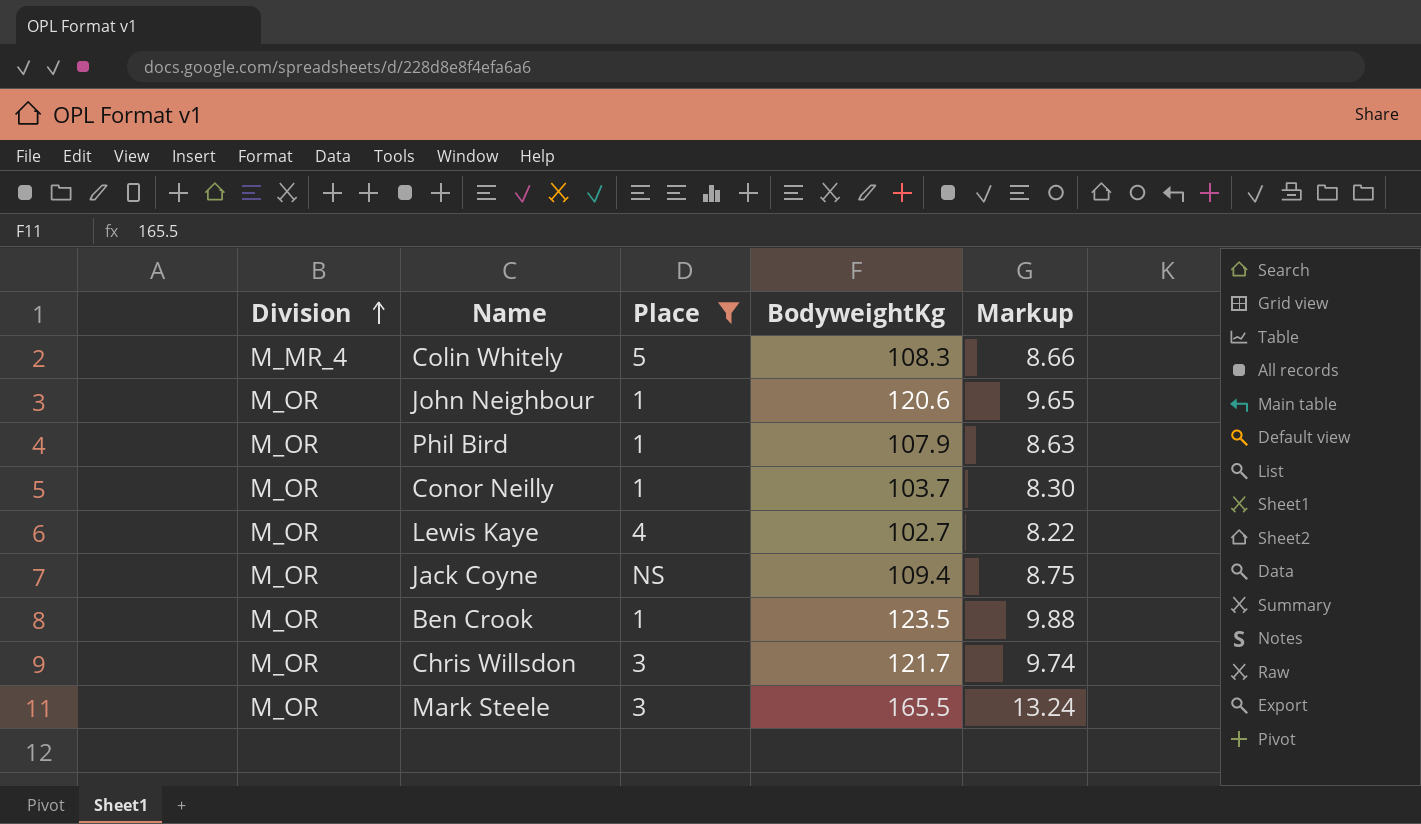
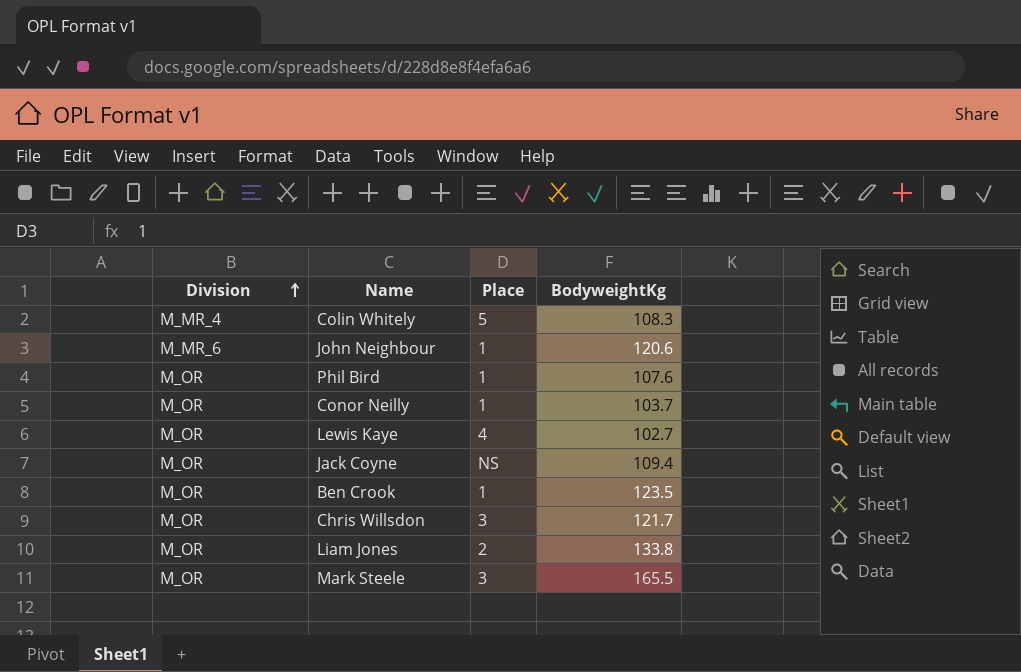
filter: Place != 2 -> none
column Markup | formula: [BodyweightKg] * 0.08 -> none
John Neighbour | Division: M_OR -> M_MR_6
Phil Bird | BodyweightKg: 107.9 -> 107.6

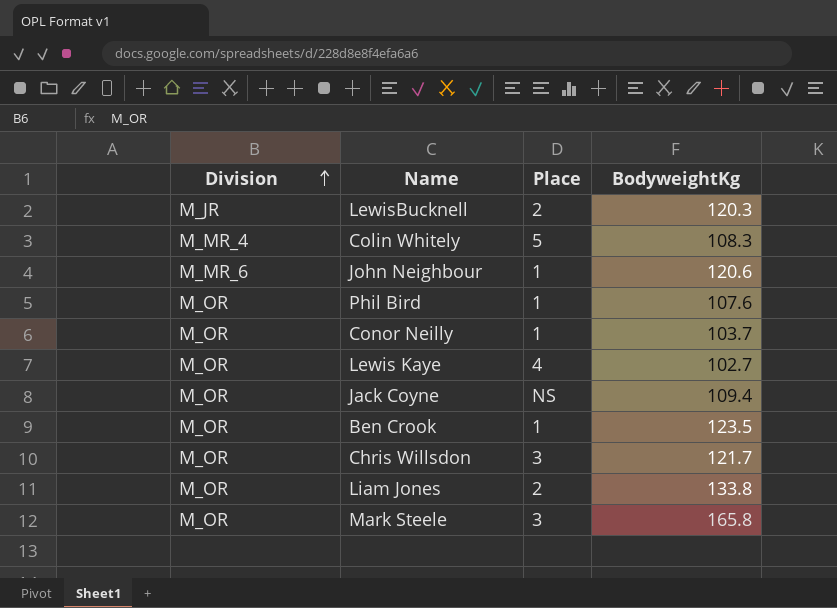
row LewisBucknell: none -> M_JR | 2 | 120.3
Mark Steele | BodyweightKg: 165.5 -> 165.8

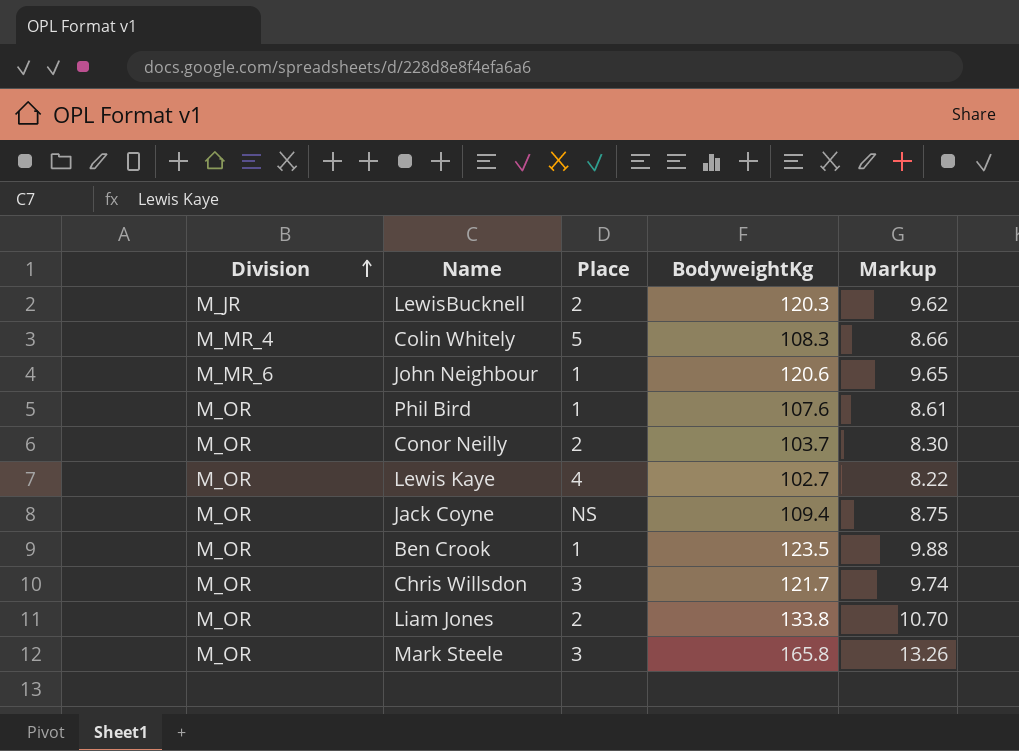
column Markup | formula: none -> [BodyweightKg] * 0.08
Conor Neilly | Place: 1 -> 2

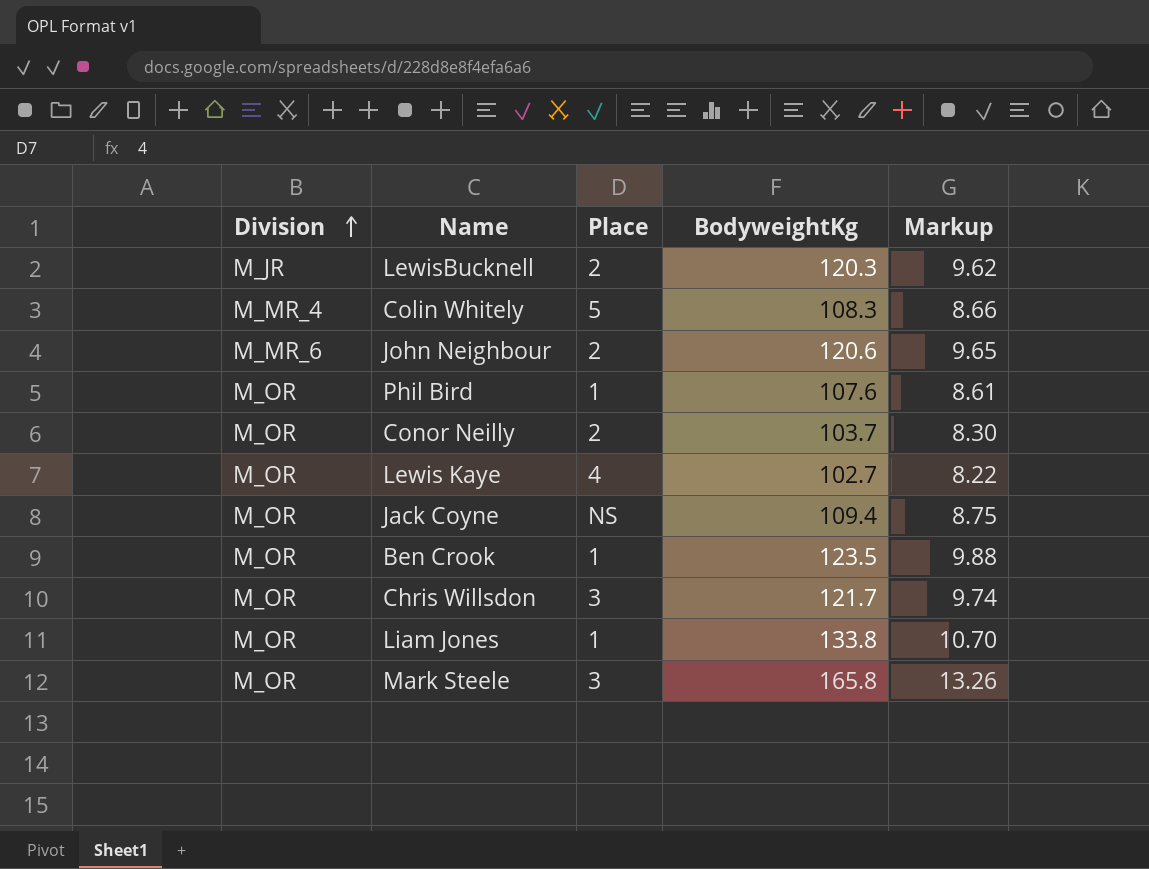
John Neighbour | Place: 1 -> 2
Liam Jones | Place: 2 -> 1

